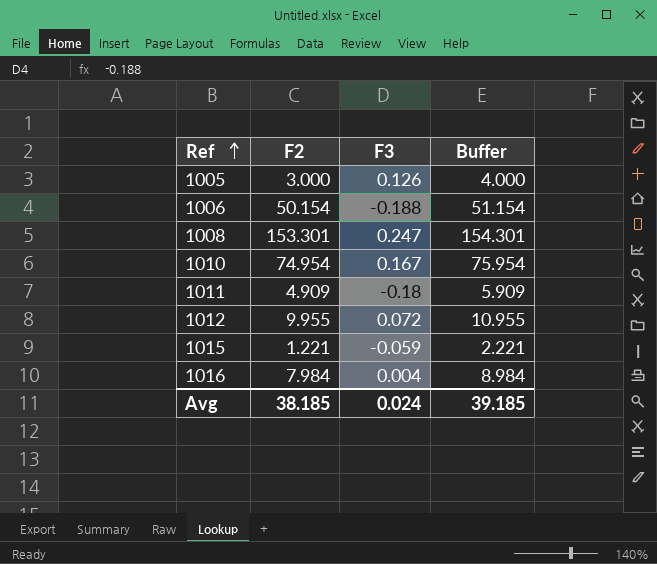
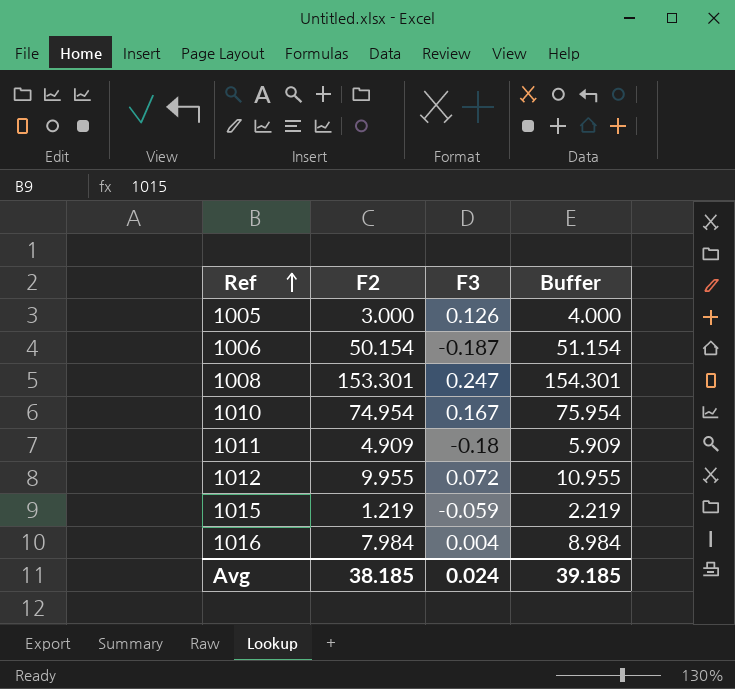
1006 | F3: -0.188 -> -0.187
1015 | F2: 1.221 -> 1.219
1015 | Buffer: 2.221 -> 2.219

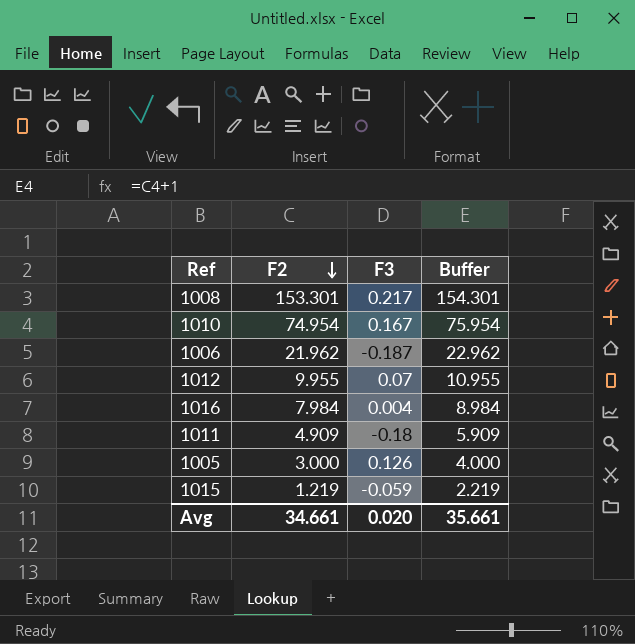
row order: Ref ascending -> F2 descending
1008 | F3: 0.247 -> 0.217
1006 | F2: 50.154 -> 21.962
1006 | Buffer: 51.154 -> 22.962
1012 | F3: 0.072 -> 0.07
Avg | F2: 38.185 -> 34.661
Avg | F3: 0.024 -> 0.020
Avg | Buffer: 39.185 -> 35.661

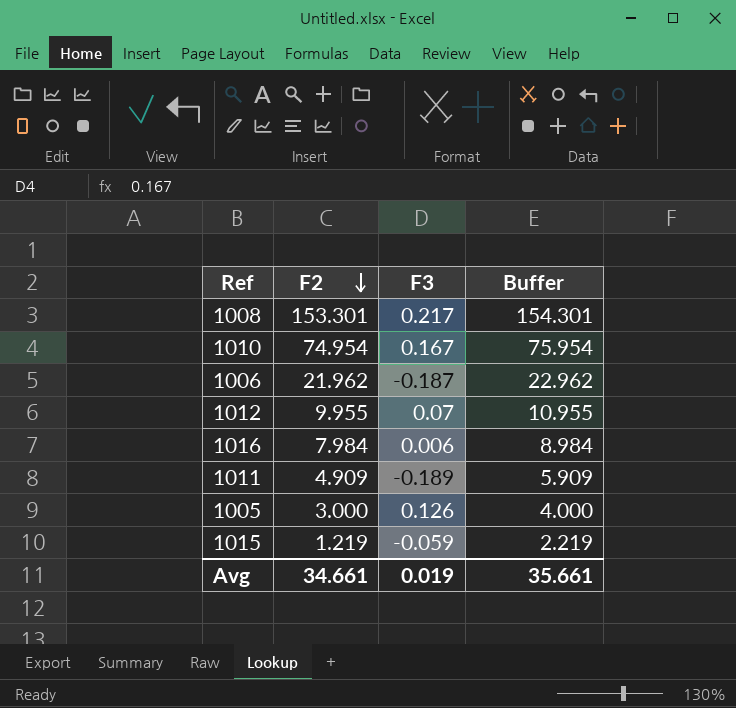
1016 | F3: 0.004 -> 0.006
1011 | F3: -0.18 -> -0.189
Avg | F3: 0.020 -> 0.019

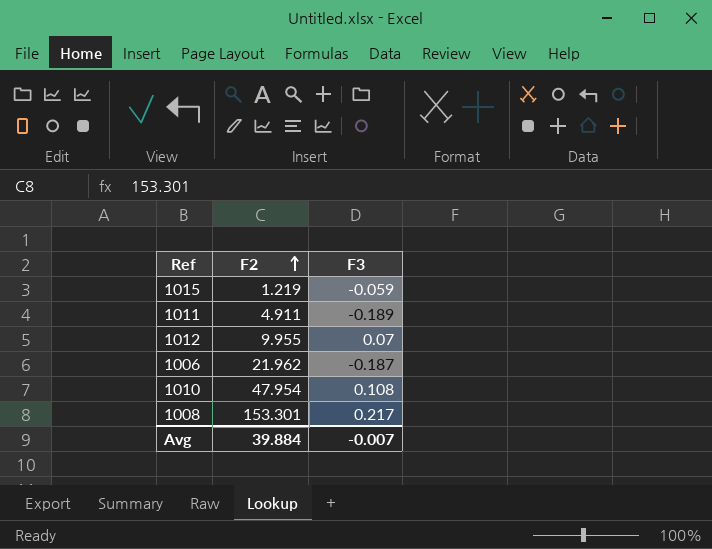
row order: F2 descending -> F2 ascending
column Buffer | formula: [F2] + 1 -> none
row 1016: 7.984 | 0.006 | 8.984 -> none
row 1005: 3.000 | 0.126 | 4.000 -> none
1011 | F2: 4.909 -> 4.911
1010 | F2: 74.954 -> 47.954
1010 | F3: 0.167 -> 0.108
Avg | F2: 34.661 -> 39.884
Avg | F3: 0.019 -> -0.007

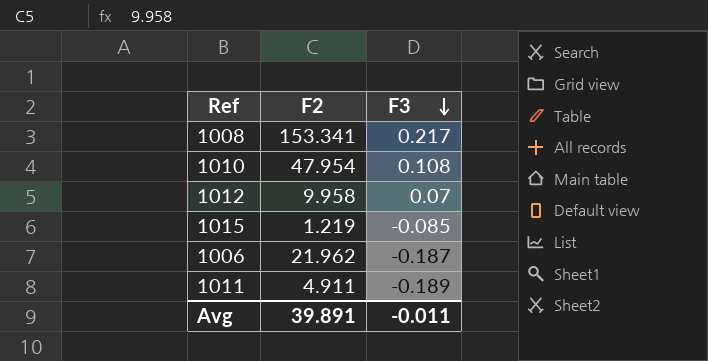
row order: F2 ascending -> F3 descending
1008 | F2: 153.301 -> 153.341
1012 | F2: 9.955 -> 9.958
1015 | F3: -0.059 -> -0.085
Avg | F2: 39.884 -> 39.891
Avg | F3: -0.007 -> -0.011

